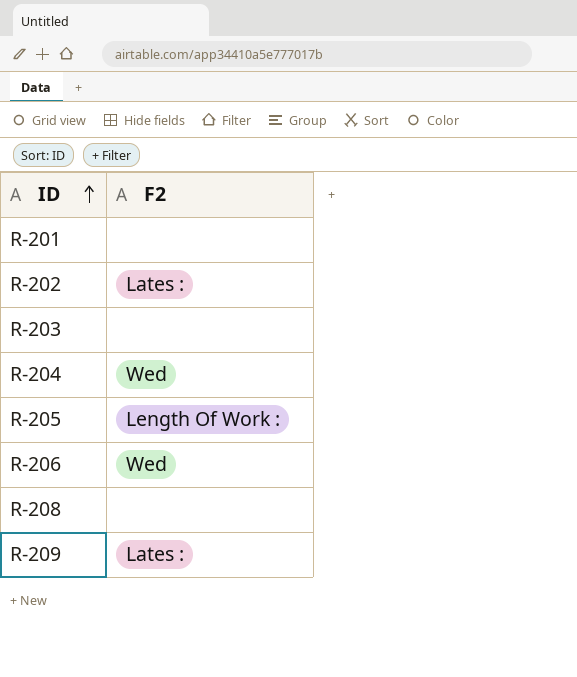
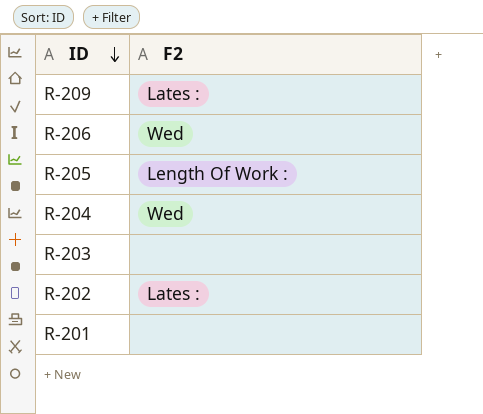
row order: ID ascending -> ID descending
row R-208: none -> none

